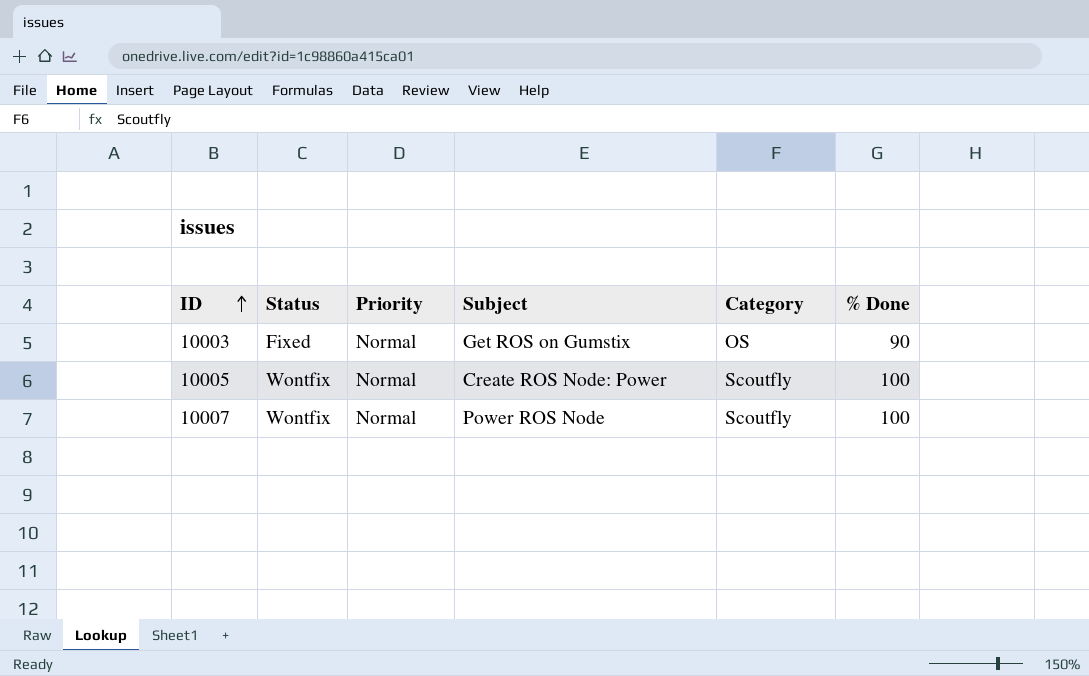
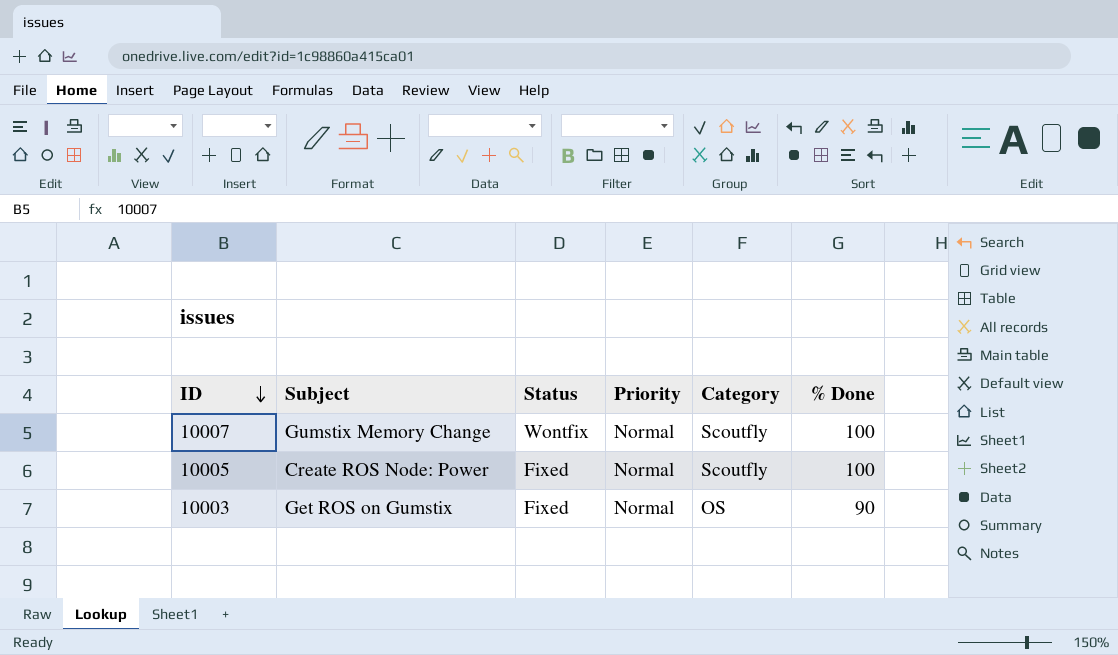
row order: ID ascending -> ID descending
column Subject | position: 4 -> 2
10007 | Subject: Power ROS Node -> Gumstix Memory Change
10005 | Status: Wontfix -> Fixed

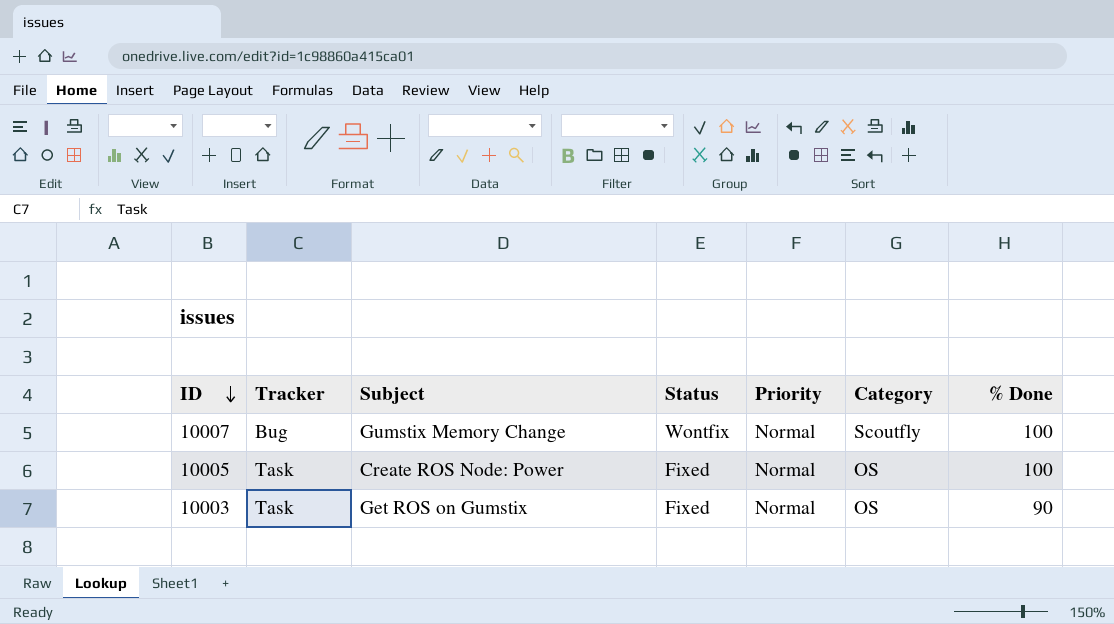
column Tracker | position: none -> 2
10005 | Category: Scoutfly -> OS

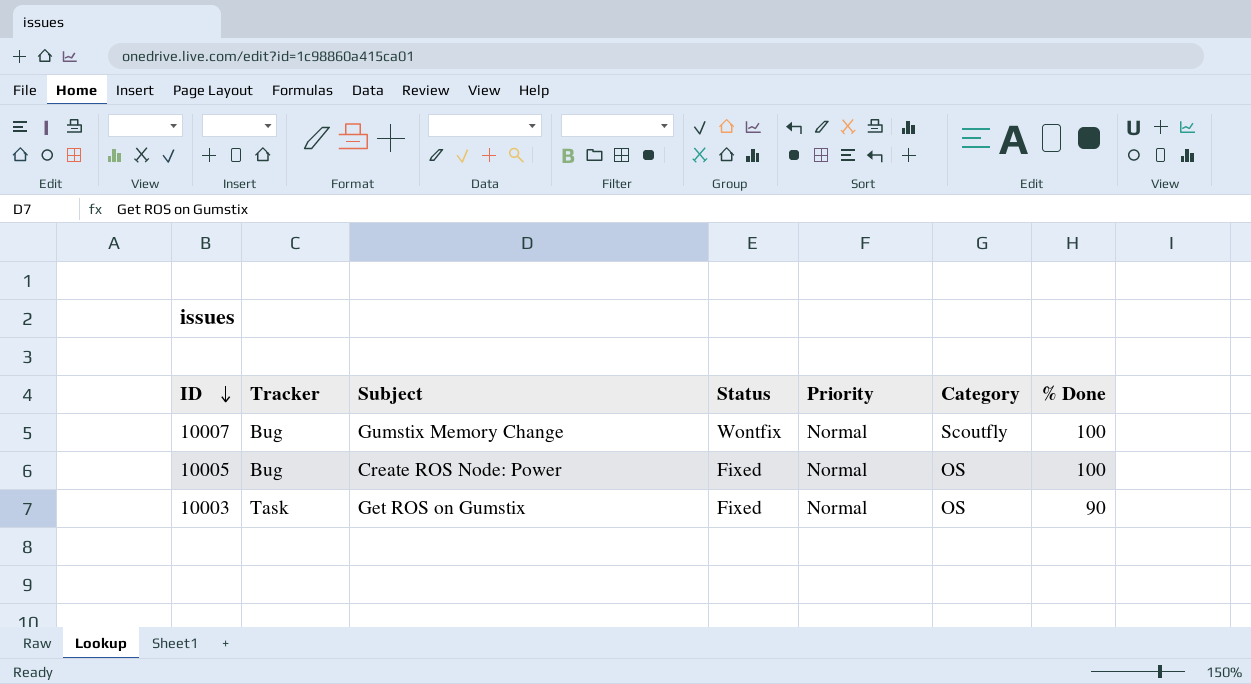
10005 | Tracker: Task -> Bug

